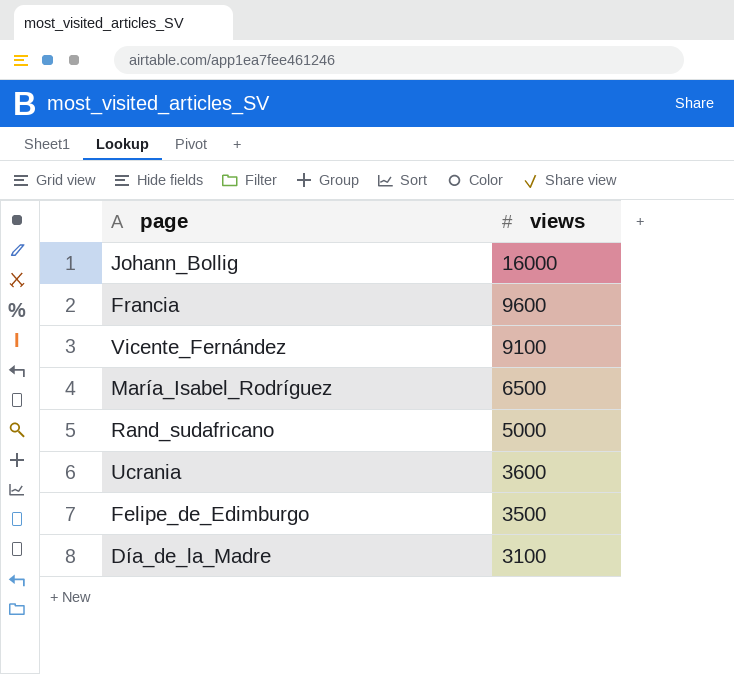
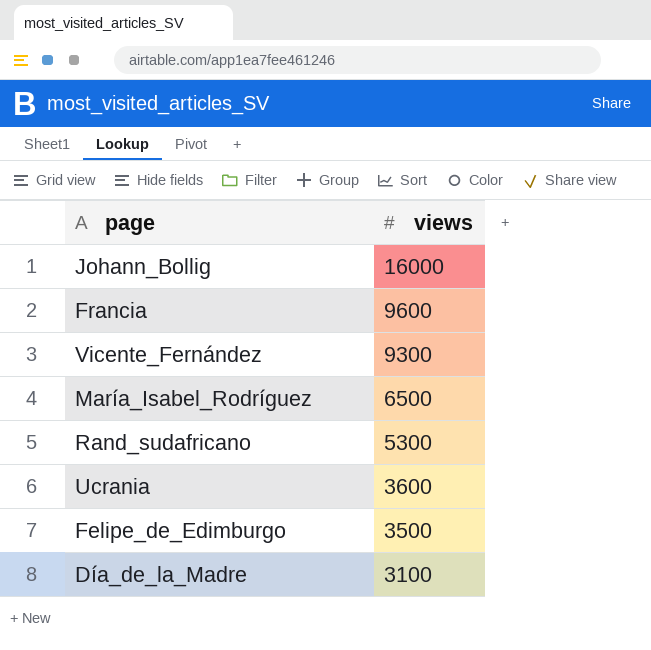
Vicente_Fernández | views: 9100 -> 9300
Rand_sudafricano | views: 5000 -> 5300

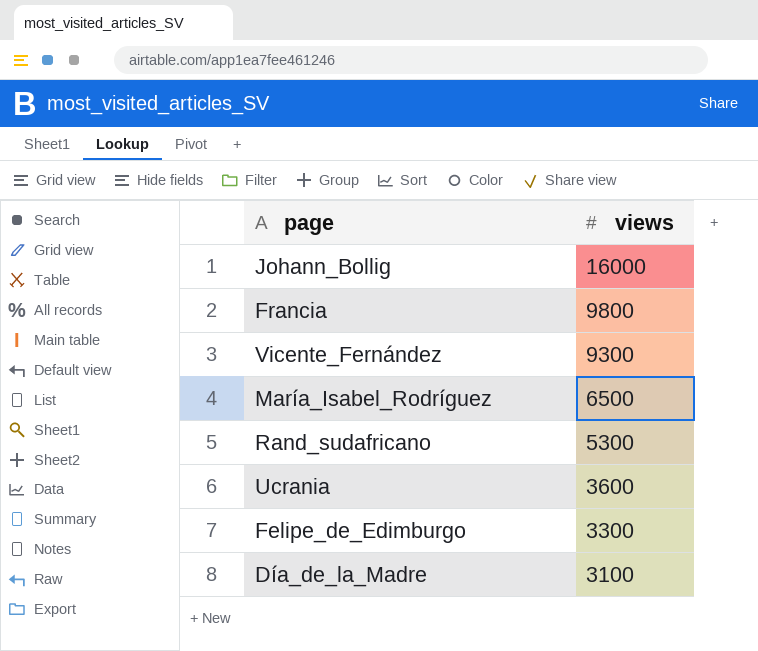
Francia | views: 9600 -> 9800
Felipe_de_Edimburgo | views: 3500 -> 3300

